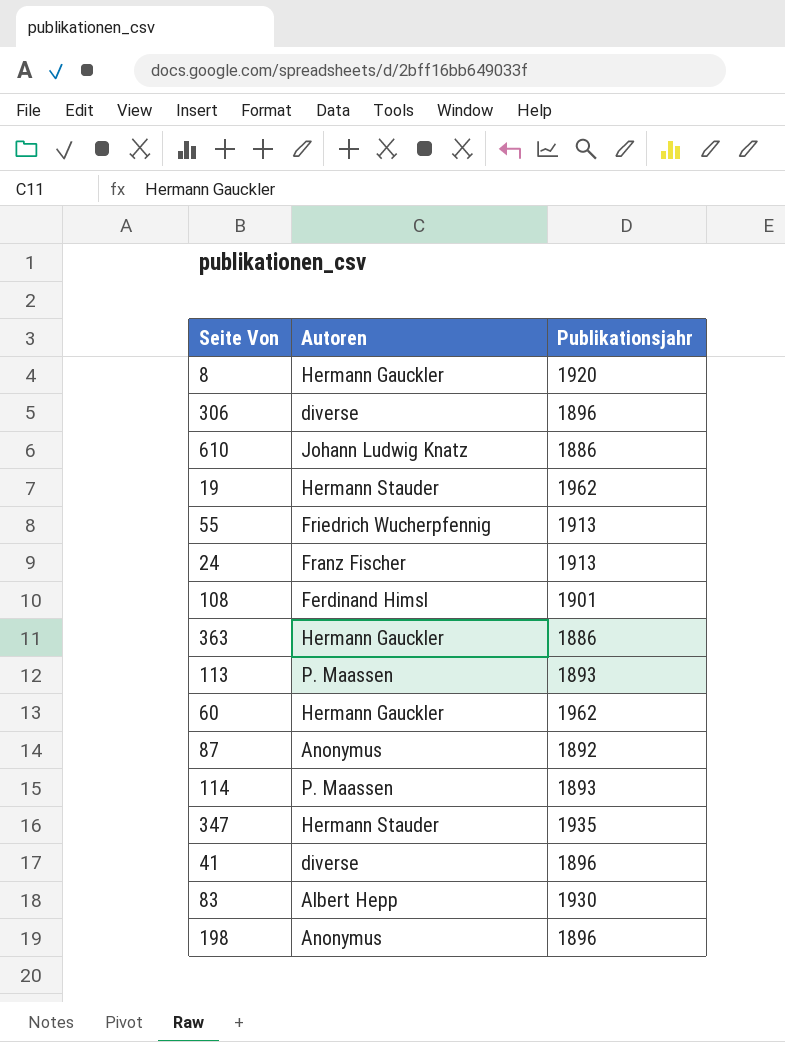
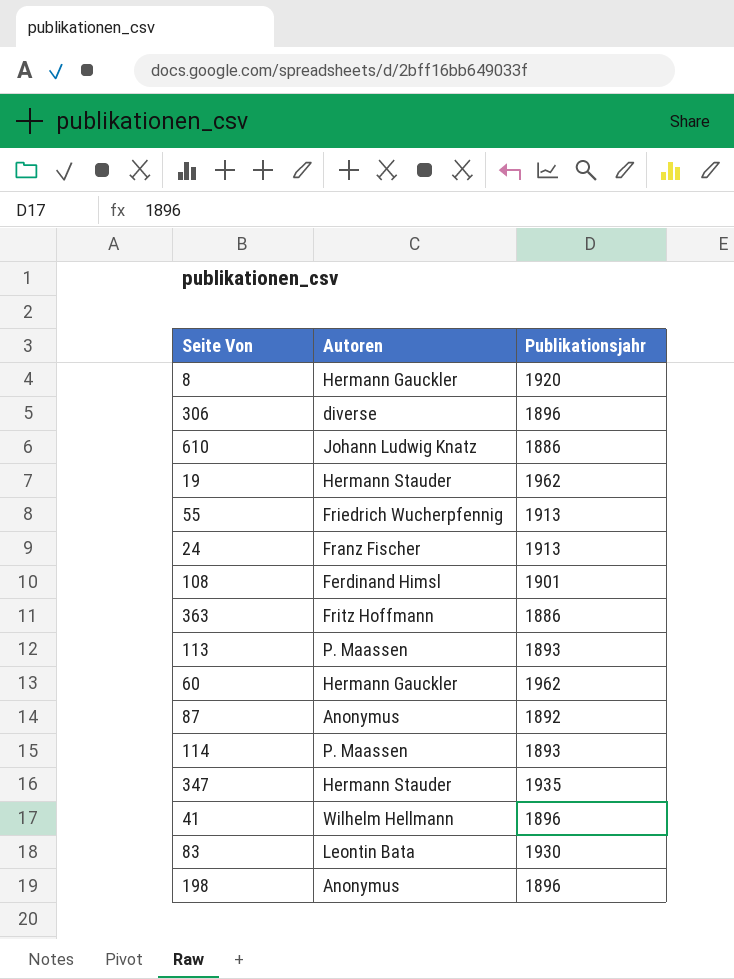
363 | Autoren: Hermann Gauckler -> Fritz Hoffmann
41 | Autoren: diverse -> Wilhelm Hellmann
83 | Autoren: Albert Hepp -> Leontin Bata

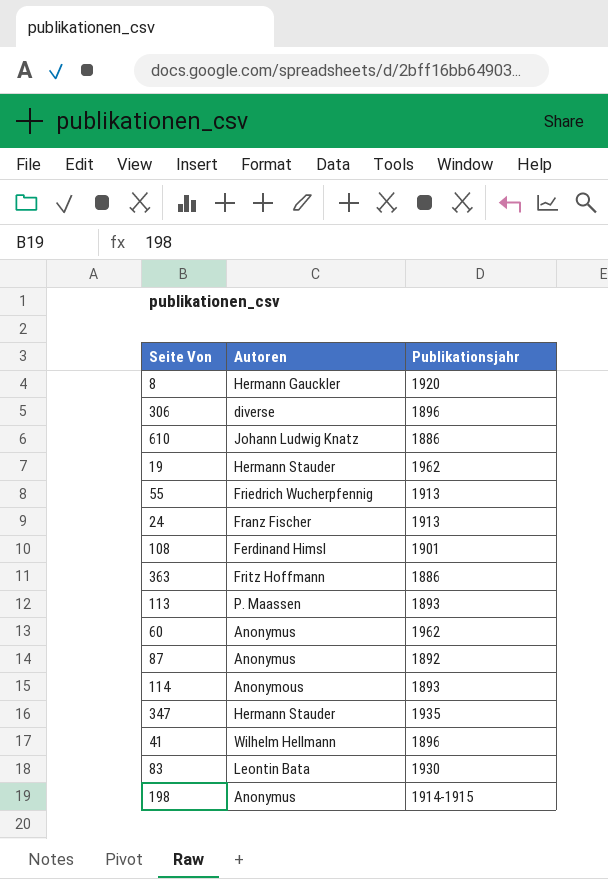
60 | Autoren: Hermann Gauckler -> Anonymus
114 | Autoren: P. Maassen -> Anonymous
198 | Publikationsjahr: 1896 -> 1914-1915

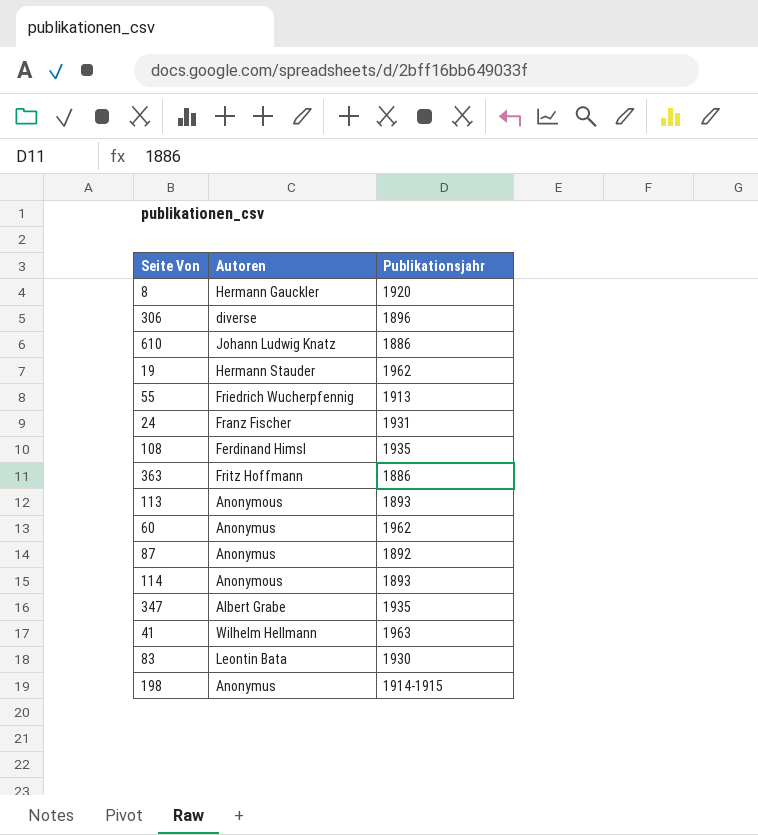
24 | Publikationsjahr: 1913 -> 1931
108 | Publikationsjahr: 1901 -> 1935
113 | Autoren: P. Maassen -> Anonymous
347 | Autoren: Hermann Stauder -> Albert Grabe
41 | Publikationsjahr: 1896 -> 1963

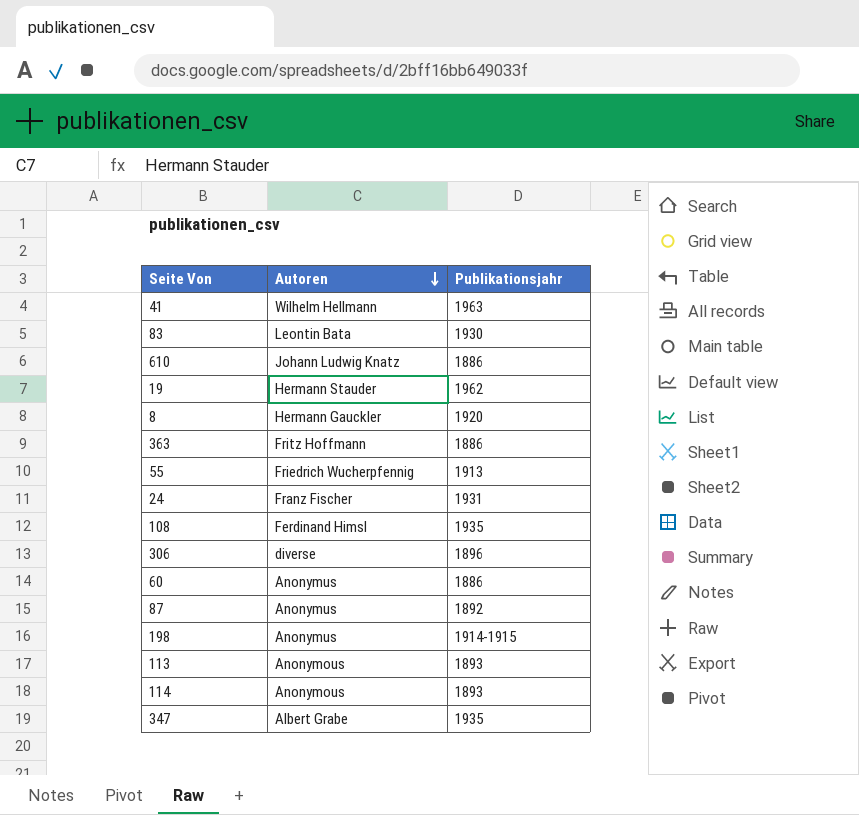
row order: none -> Autoren descending
60 | Publikationsjahr: 1962 -> 1886

